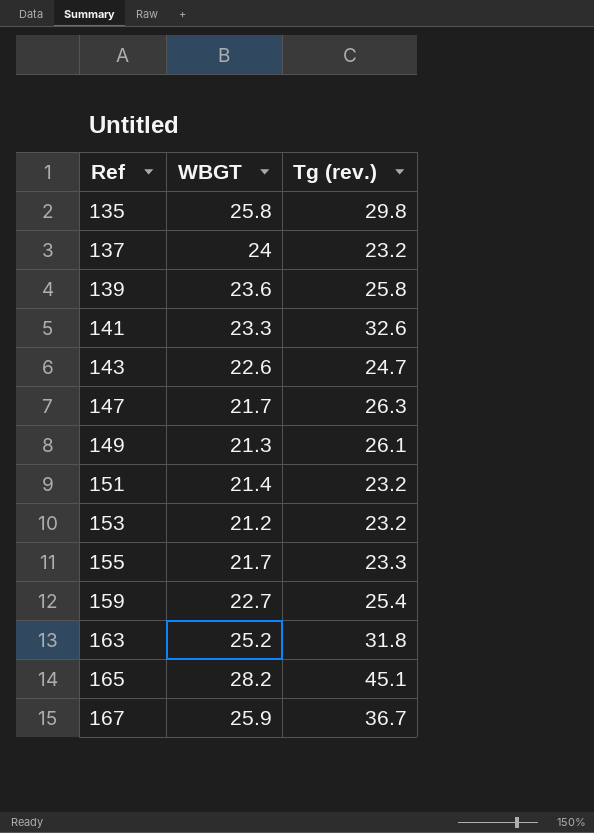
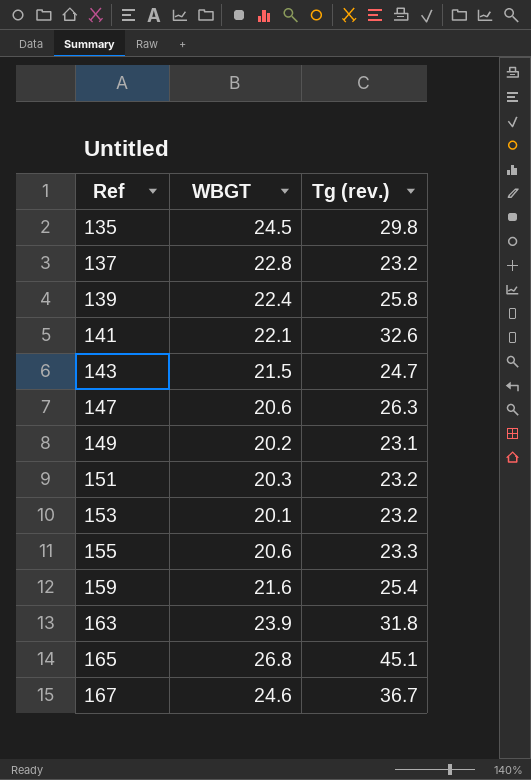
135 | WBGT: 25.8 -> 24.5
137 | WBGT: 24 -> 22.8
139 | WBGT: 23.6 -> 22.4
141 | WBGT: 23.3 -> 22.1
143 | WBGT: 22.6 -> 21.5
147 | WBGT: 21.7 -> 20.6
149 | WBGT: 21.3 -> 20.2
149 | Tg (rev.): 26.1 -> 23.1
151 | WBGT: 21.4 -> 20.3
153 | WBGT: 21.2 -> 20.1
155 | WBGT: 21.7 -> 20.6
159 | WBGT: 22.7 -> 21.6
163 | WBGT: 25.2 -> 23.9
165 | WBGT: 28.2 -> 26.8
167 | WBGT: 25.9 -> 24.6

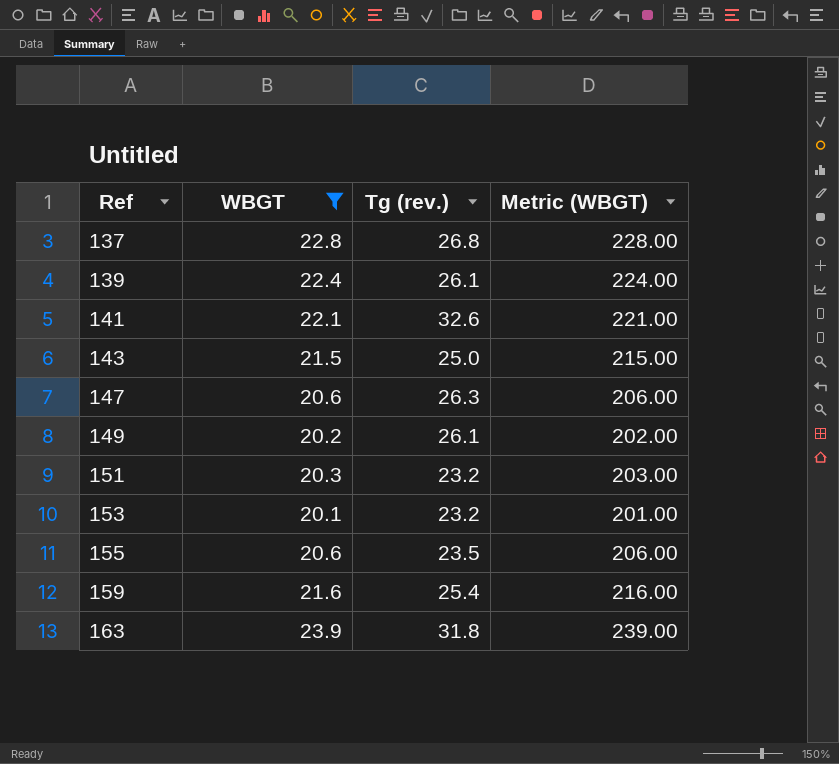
filter: none -> WBGT <= 23.9
column Metric (WBGT) | formula: none -> [WBGT] * 10
137 | Tg (rev.): 23.2 -> 26.8
139 | Tg (rev.): 25.8 -> 26.1
143 | Tg (rev.): 24.7 -> 25.0
149 | Tg (rev.): 23.1 -> 26.1
155 | Tg (rev.): 23.3 -> 23.5

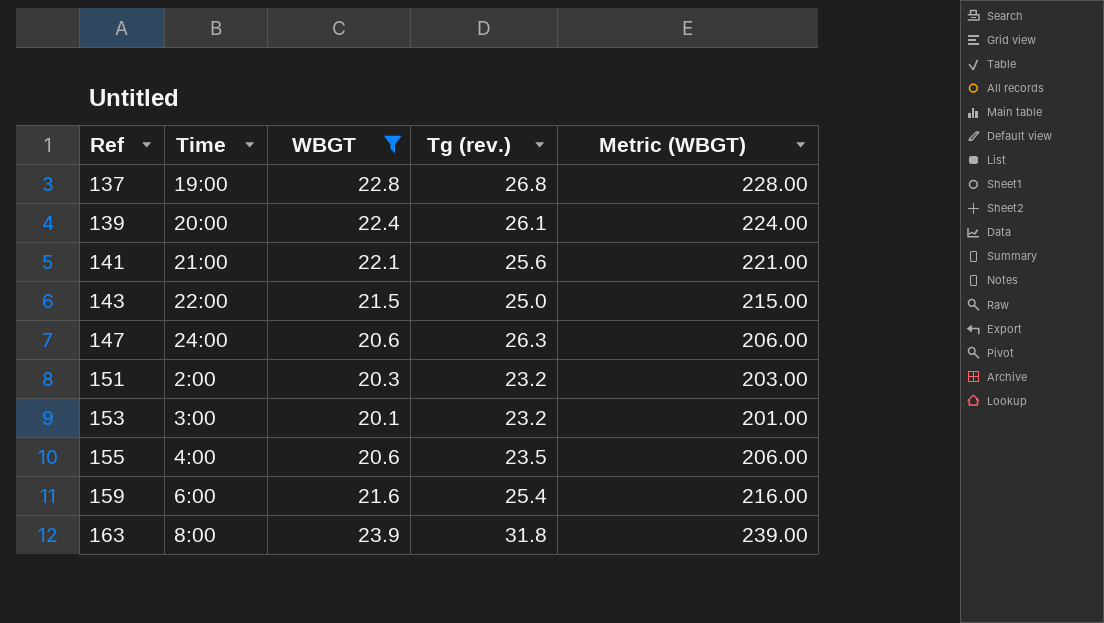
column Time | position: none -> 2
row 149: 20.2 | 26.1 | 202.00 -> none
141 | Tg (rev.): 32.6 -> 25.6

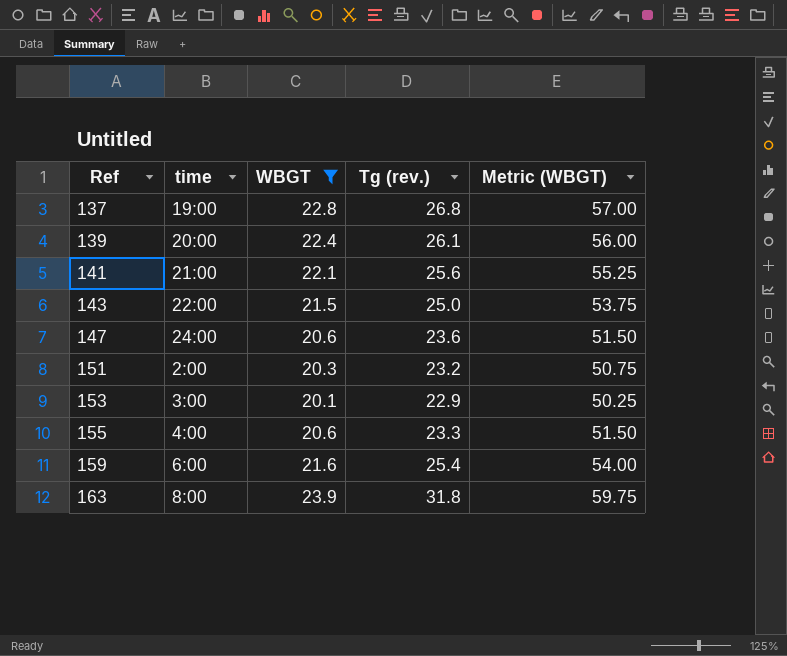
column name: Time -> time
column Metric (WBGT) | formula: [WBGT] * 10 -> [WBGT] * 2.5
147 | Tg (rev.): 26.3 -> 23.6
153 | Tg (rev.): 23.2 -> 22.9
155 | Tg (rev.): 23.5 -> 23.3

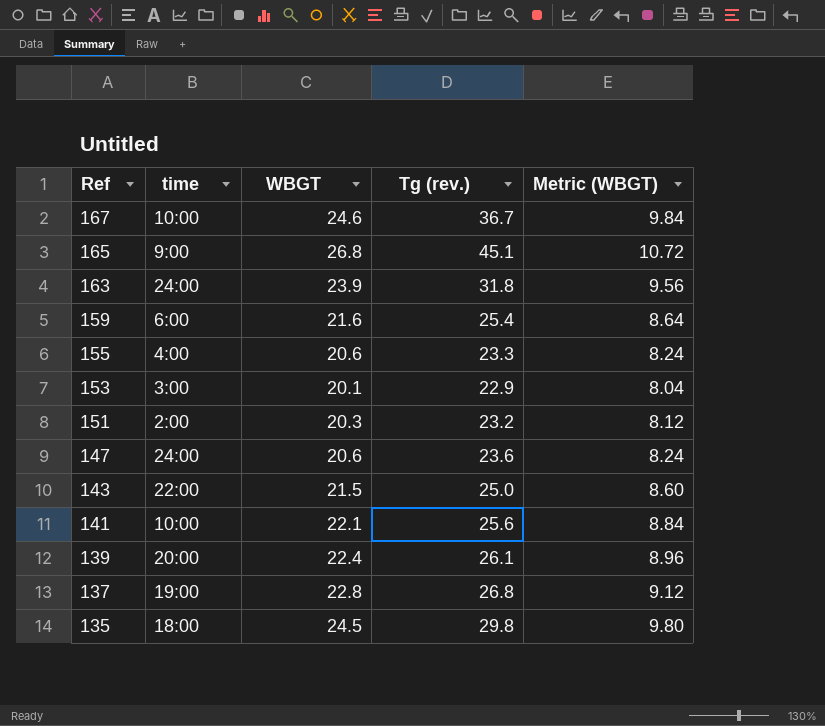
filter: WBGT <= 23.9 -> none
row order: Ref ascending -> Ref descending
column Metric (WBGT) | formula: [WBGT] * 2.5 -> [WBGT] * 0.4
163 | time: 8:00 -> 24:00
141 | time: 21:00 -> 10:00

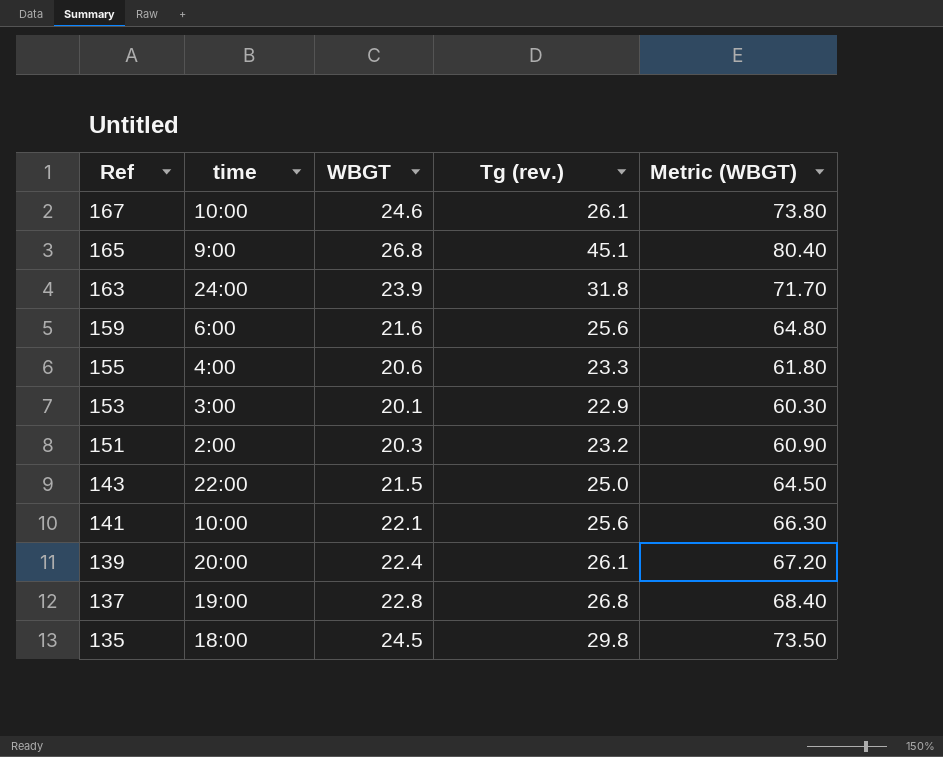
column Metric (WBGT) | formula: [WBGT] * 0.4 -> [WBGT] * 3
row 147: 24:00 | 20.6 | 23.6 | 8.24 -> none
167 | Tg (rev.): 36.7 -> 26.1
159 | Tg (rev.): 25.4 -> 25.6

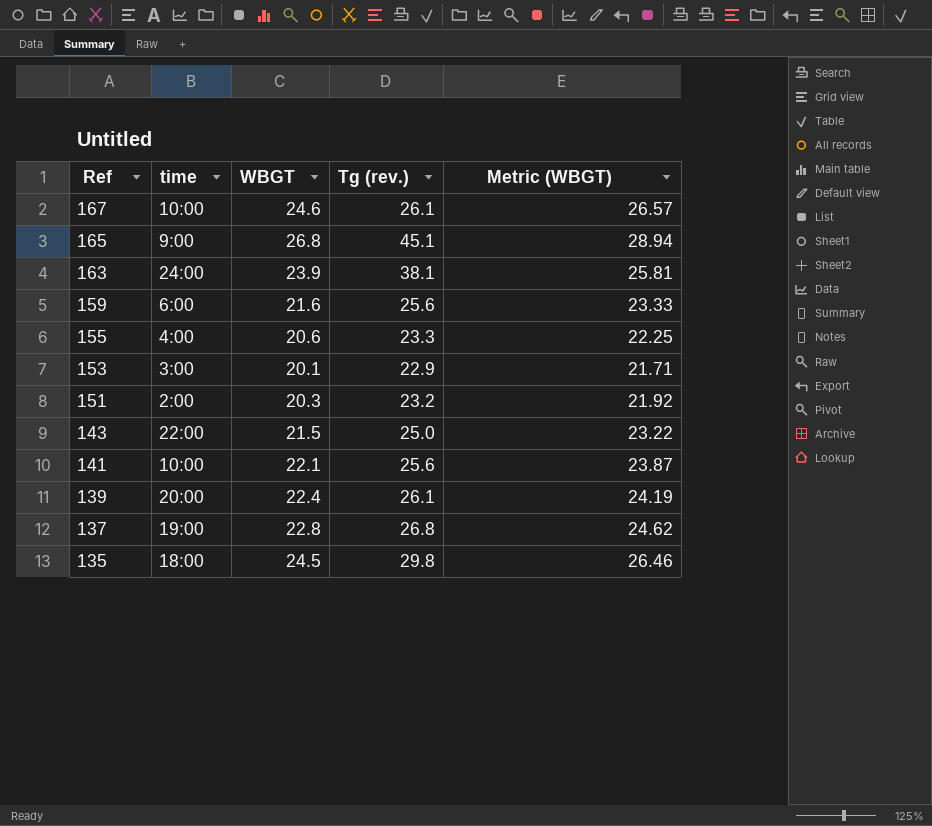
column Metric (WBGT) | formula: [WBGT] * 3 -> [WBGT] * 1.08
163 | Tg (rev.): 31.8 -> 38.1

